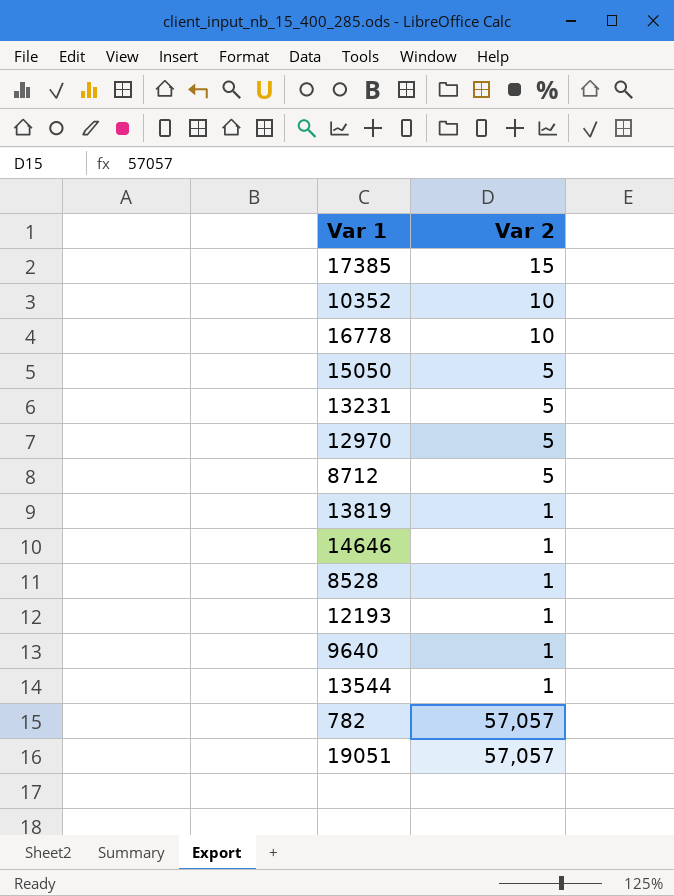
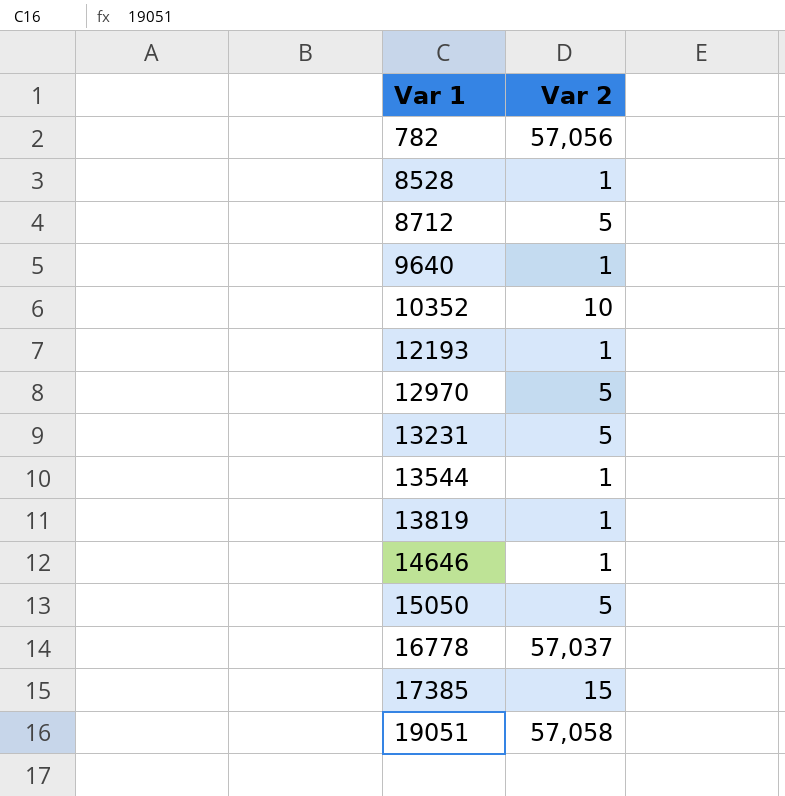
row order: none -> Var 1 ascending
782 | Var 2: 57,057 -> 57,056
16778 | Var 2: 10 -> 57,037
19051 | Var 2: 57,057 -> 57,058

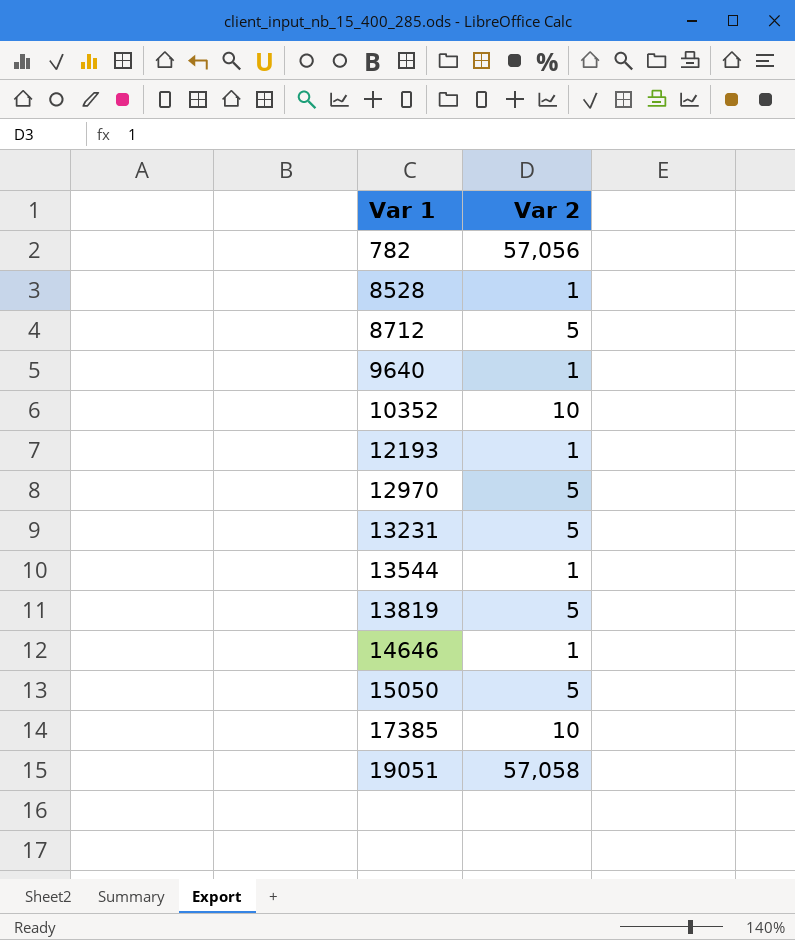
row 16778: 57,037 -> none
13819 | Var 2: 1 -> 5
17385 | Var 2: 15 -> 10

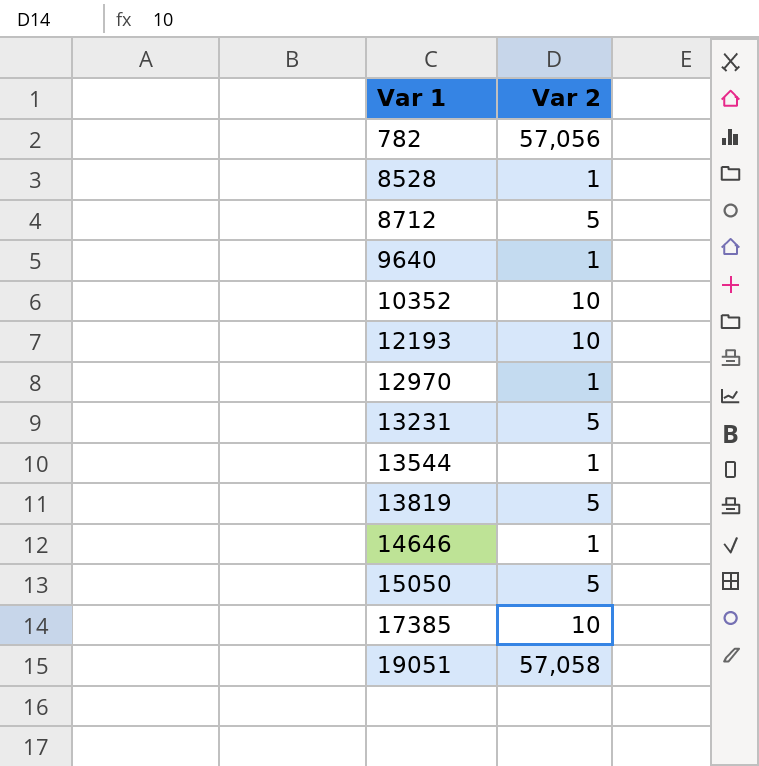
12193 | Var 2: 1 -> 10
12970 | Var 2: 5 -> 1

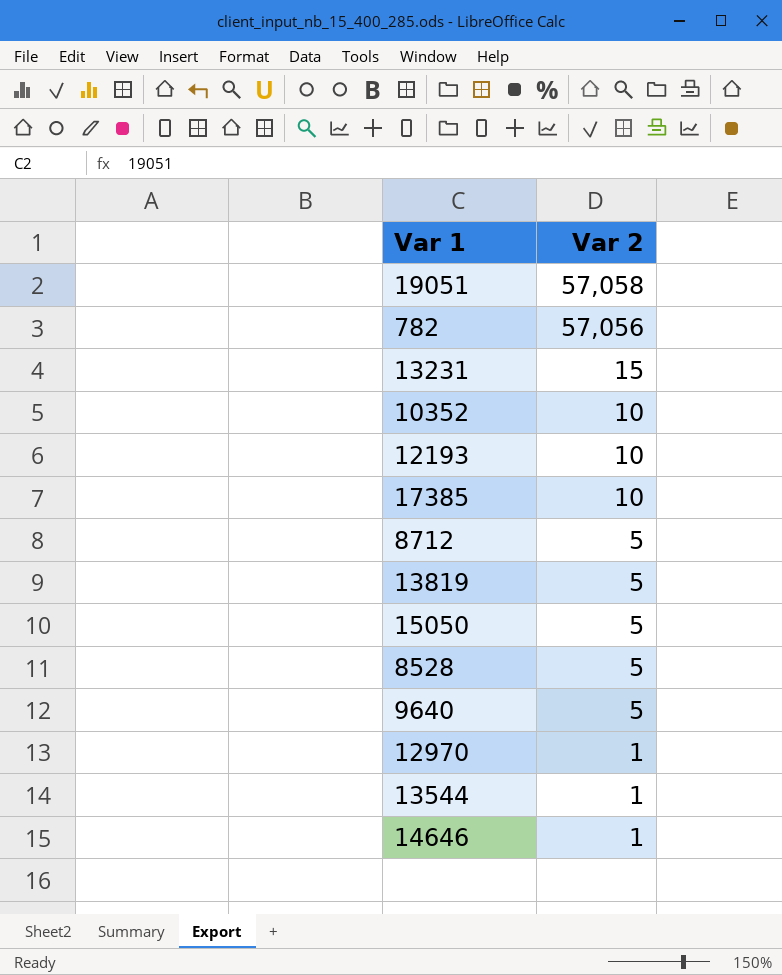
row order: Var 1 ascending -> Var 2 descending
13231 | Var 2: 5 -> 15
8528 | Var 2: 1 -> 5
9640 | Var 2: 1 -> 5

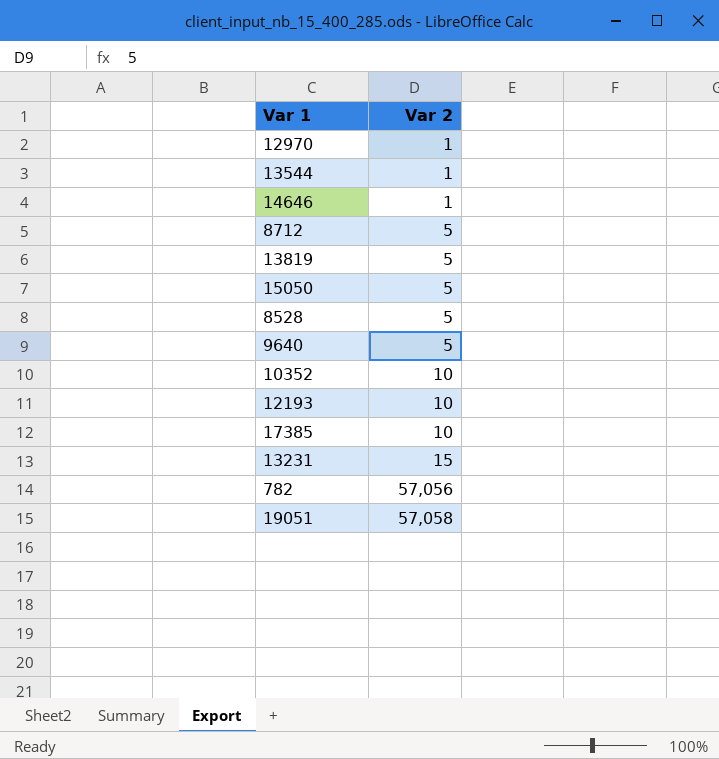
row order: Var 2 descending -> Var 2 ascending

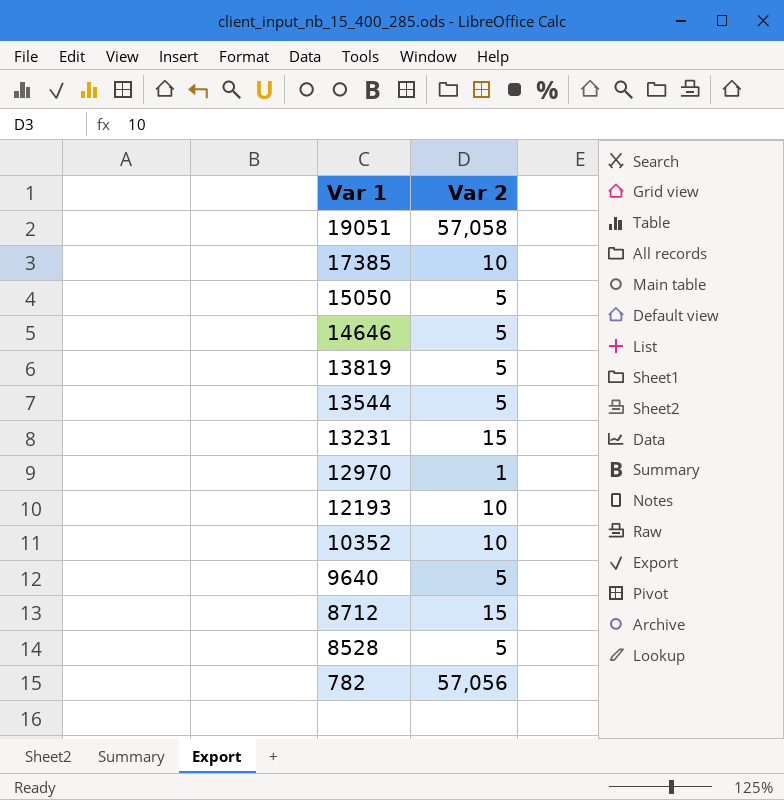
row order: Var 2 ascending -> Var 1 descending
14646 | Var 2: 1 -> 5
13544 | Var 2: 1 -> 5
8712 | Var 2: 5 -> 15

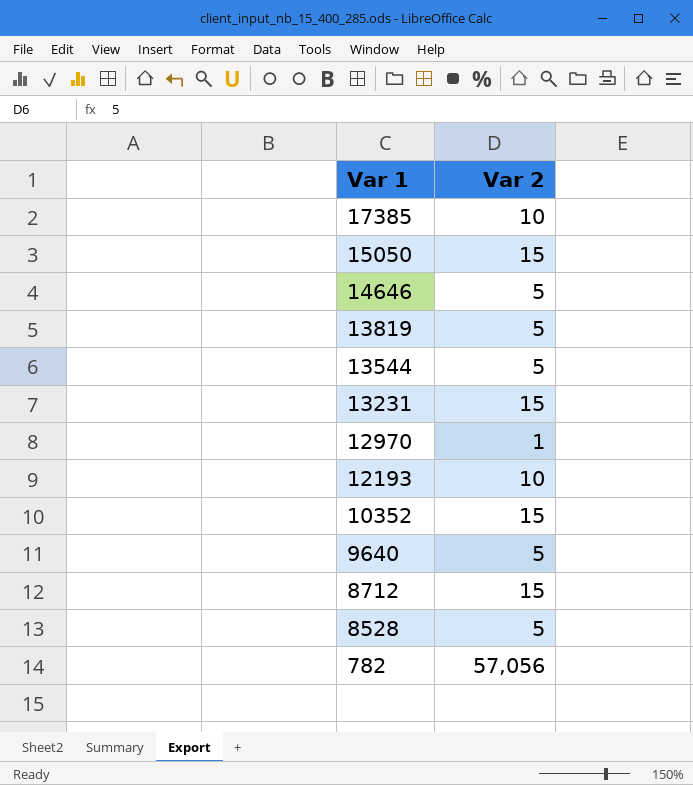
row 19051: 57,058 -> none
15050 | Var 2: 5 -> 15
10352 | Var 2: 10 -> 15

